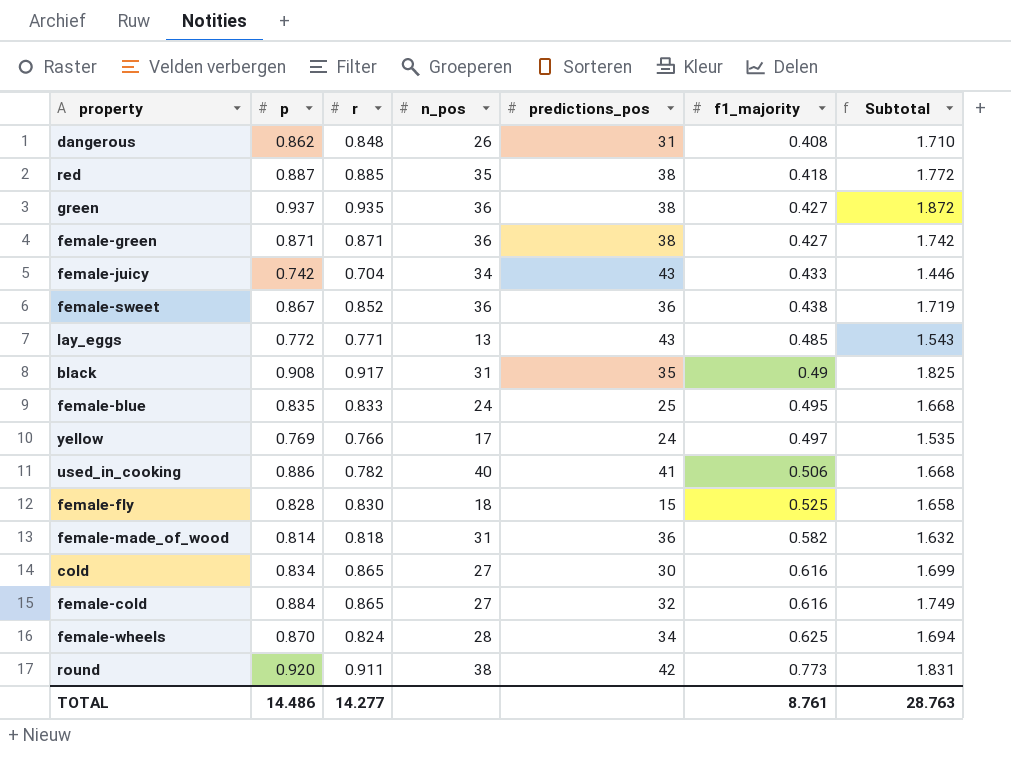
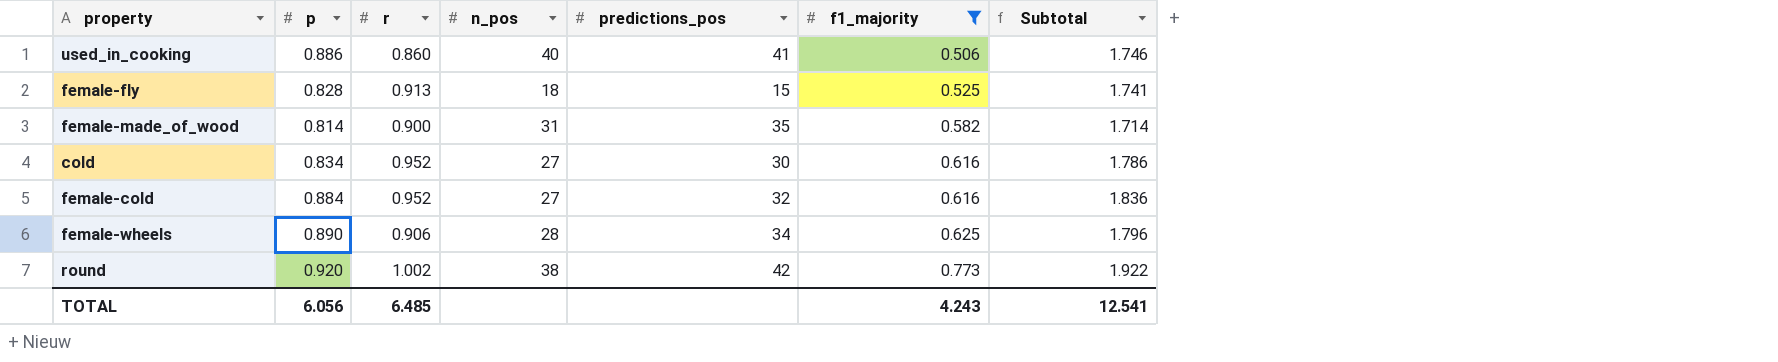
filter: none -> f1_majority >= 0.506
used_in_cooking | r: 0.782 -> 0.860
used_in_cooking | Subtotal: 1.668 -> 1.746
female-fly | r: 0.830 -> 0.913
female-fly | Subtotal: 1.658 -> 1.741
female-made_of_wood | r: 0.818 -> 0.900
female-made_of_wood | predictions_pos: 36 -> 35
female-made_of_wood | Subtotal: 1.632 -> 1.714
cold | r: 0.865 -> 0.952
cold | Subtotal: 1.699 -> 1.786
female-cold | r: 0.865 -> 0.952
female-cold | Subtotal: 1.749 -> 1.836
female-wheels | p: 0.870 -> 0.890
female-wheels | r: 0.824 -> 0.906
female-wheels | Subtotal: 1.694 -> 1.796
round | r: 0.911 -> 1.002
round | Subtotal: 1.831 -> 1.922
TOTAL | p: 14.486 -> 6.056
TOTAL | r: 14.277 -> 6.485
TOTAL | f1_majority: 8.761 -> 4.243
TOTAL | Subtotal: 28.763 -> 12.541

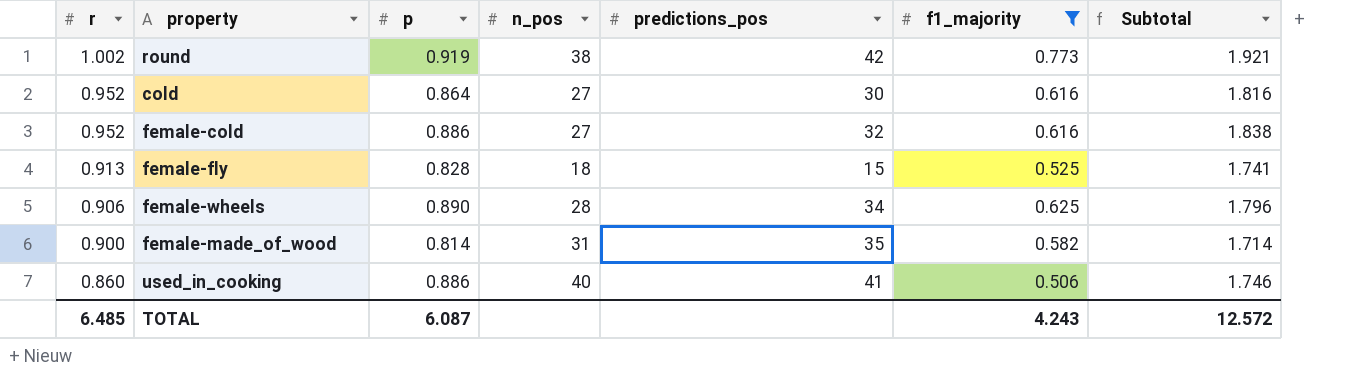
row order: f1_majority ascending -> r descending
column r | position: 3 -> 1
round | p: 0.920 -> 0.919
round | Subtotal: 1.922 -> 1.921
cold | p: 0.834 -> 0.864
cold | Subtotal: 1.786 -> 1.816
female-cold | p: 0.884 -> 0.886
female-cold | Subtotal: 1.836 -> 1.838
TOTAL | p: 6.056 -> 6.087
TOTAL | Subtotal: 12.541 -> 12.572

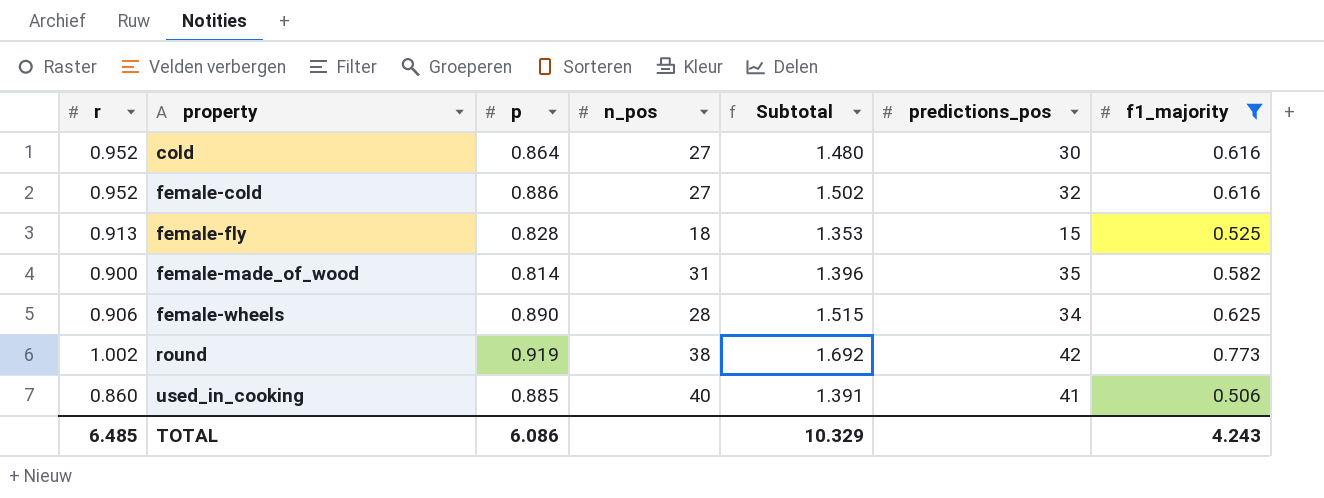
row order: r descending -> property ascending
column Subtotal | formula: [r] + [p] -> [p] + [f1_majority]
column Subtotal | position: 7 -> 5
used_in_cooking | p: 0.886 -> 0.885
TOTAL | p: 6.087 -> 6.086
TOTAL | Subtotal: 12.572 -> 10.329

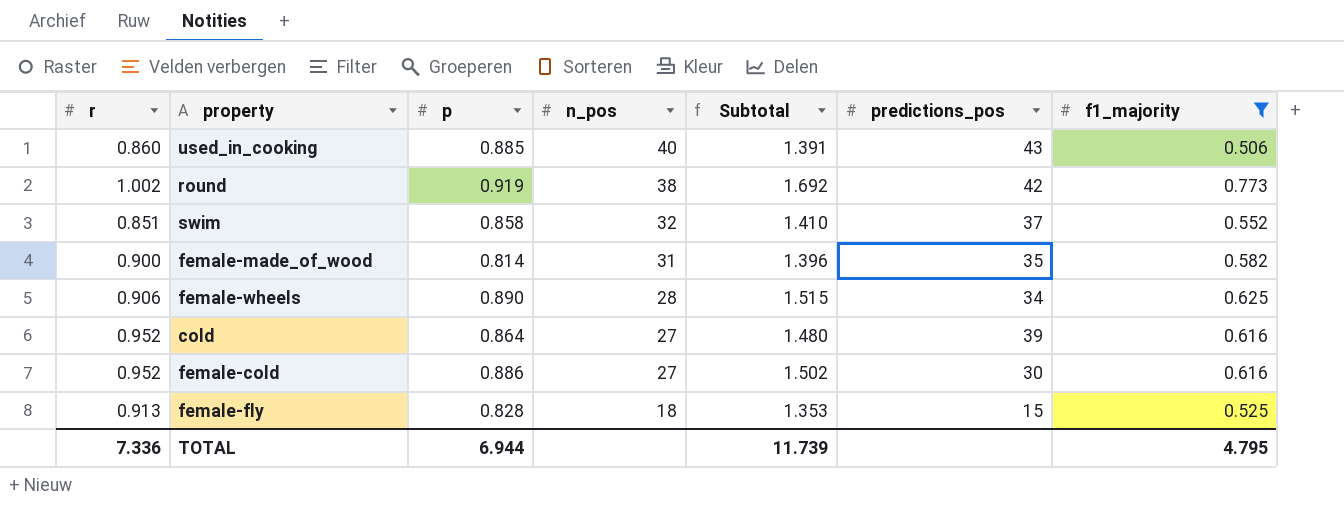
row order: property ascending -> n_pos descending
used_in_cooking | predictions_pos: 41 -> 43
row swim: none -> 0.851 | 0.858 | 32 | 1.410 | 37 | 0.552
cold | predictions_pos: 30 -> 39
female-cold | predictions_pos: 32 -> 30
TOTAL | r: 6.485 -> 7.336
TOTAL | p: 6.086 -> 6.944
TOTAL | Subtotal: 10.329 -> 11.739
TOTAL | f1_majority: 4.243 -> 4.795

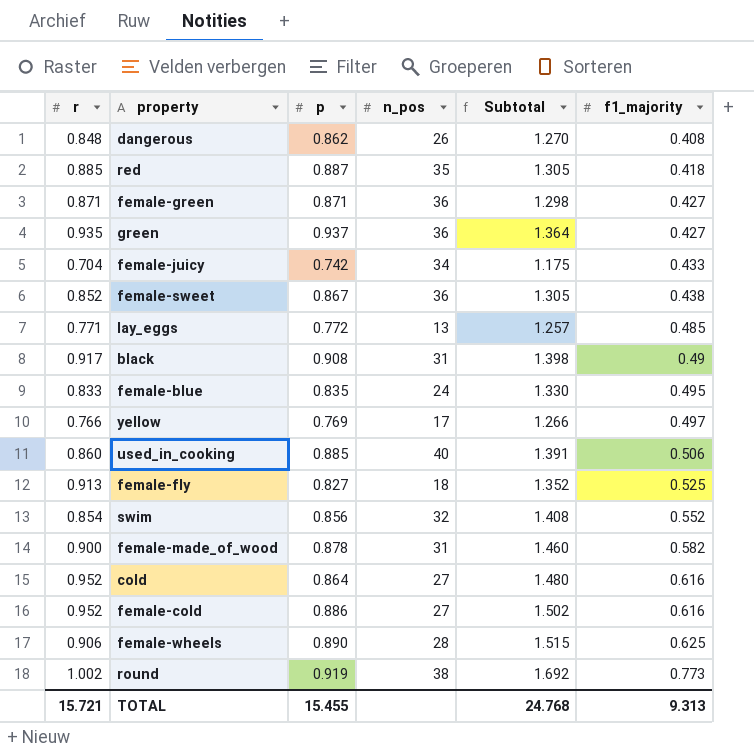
filter: f1_majority >= 0.506 -> none
row order: n_pos descending -> f1_majority ascending
column predictions_pos | position: 6 -> none
female-fly | p: 0.828 -> 0.827
female-fly | Subtotal: 1.353 -> 1.352
swim | r: 0.851 -> 0.854
swim | p: 0.858 -> 0.856
swim | Subtotal: 1.410 -> 1.408
female-made_of_wood | p: 0.814 -> 0.878
female-made_of_wood | Subtotal: 1.396 -> 1.460
TOTAL | r: 7.336 -> 15.721
TOTAL | p: 6.944 -> 15.455
TOTAL | Subtotal: 11.739 -> 24.768
TOTAL | f1_majority: 4.795 -> 9.313

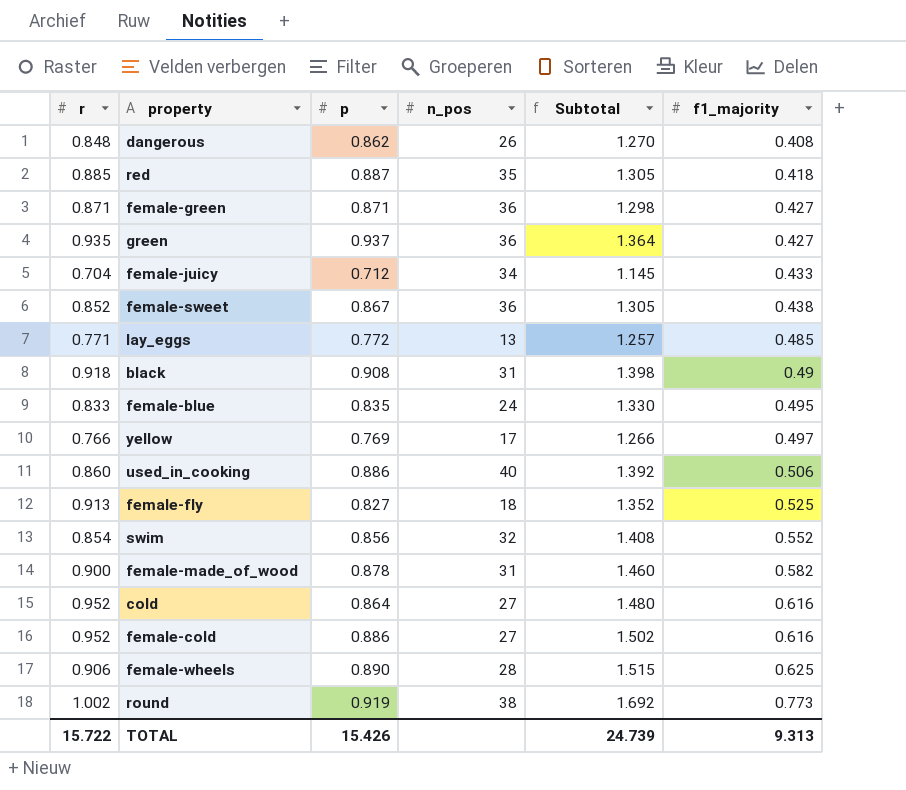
female-juicy | p: 0.742 -> 0.712
female-juicy | Subtotal: 1.175 -> 1.145
black | r: 0.917 -> 0.918
used_in_cooking | p: 0.885 -> 0.886
used_in_cooking | Subtotal: 1.391 -> 1.392
TOTAL | r: 15.721 -> 15.722
TOTAL | p: 15.455 -> 15.426
TOTAL | Subtotal: 24.768 -> 24.739

